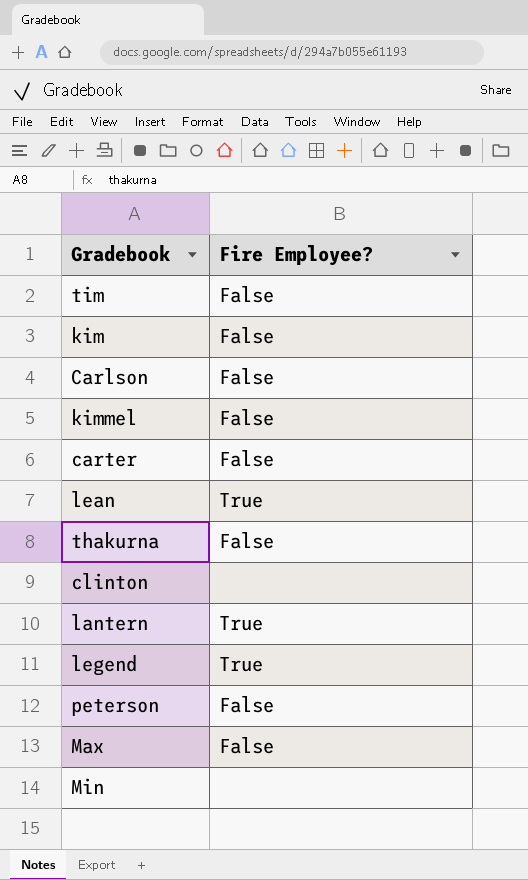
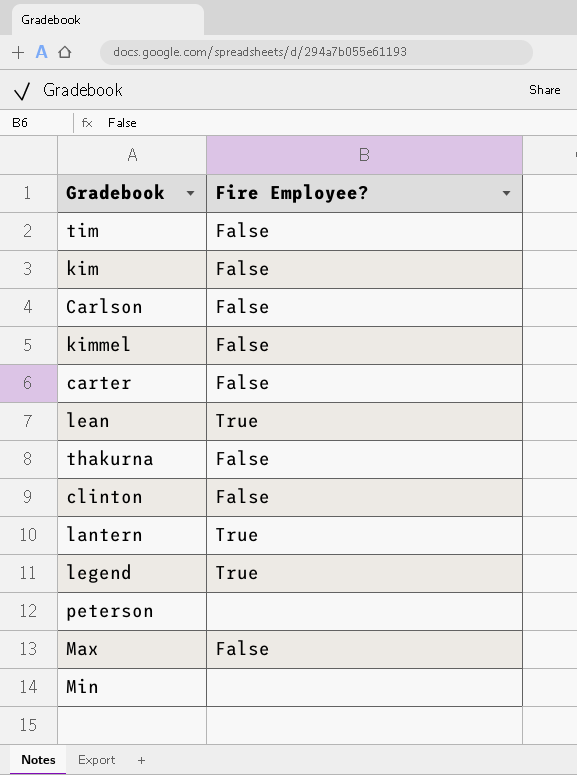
clinton | Fire Employee?: none -> False
peterson | Fire Employee?: False -> none

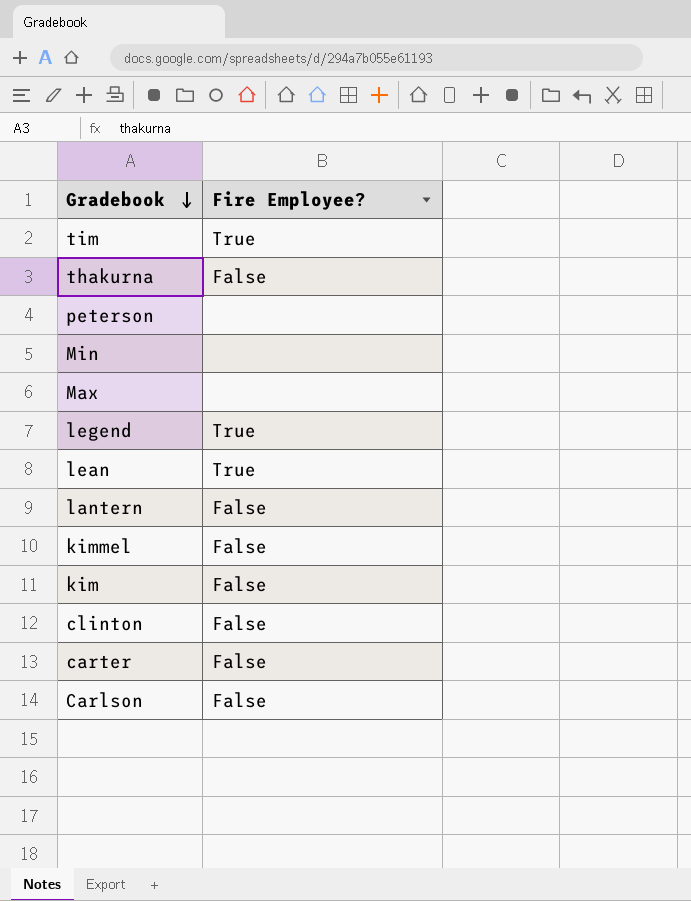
row order: none -> Gradebook descending
tim | Fire Employee?: False -> True
Max | Fire Employee?: False -> none
lantern | Fire Employee?: True -> False

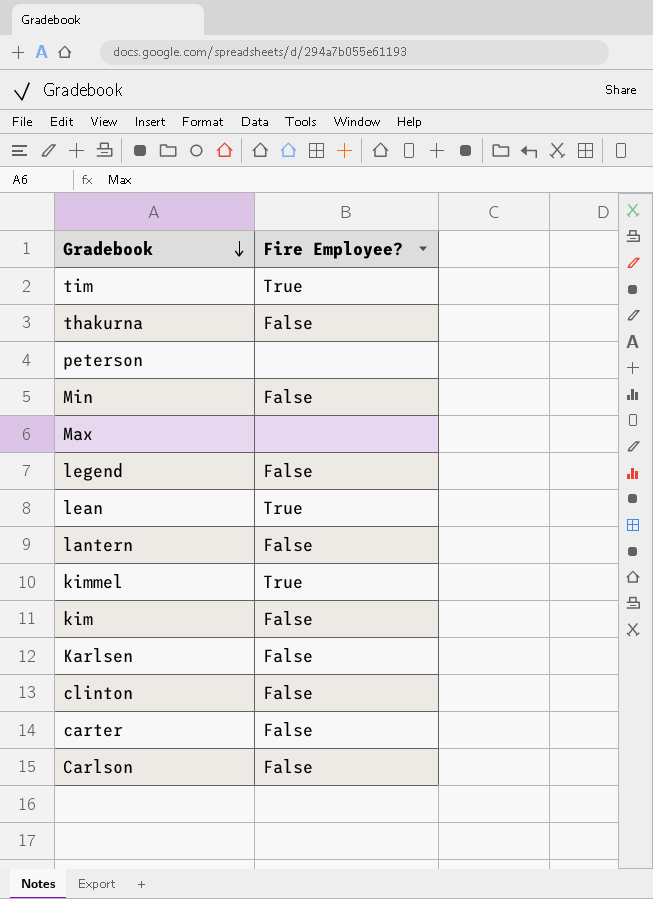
Min | Fire Employee?: none -> False
legend | Fire Employee?: True -> False
kimmel | Fire Employee?: False -> True
row Karlsen: none -> False

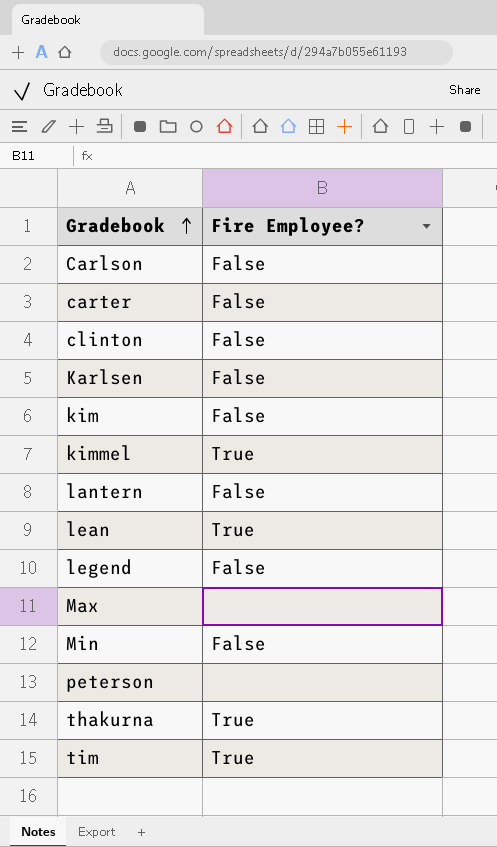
row order: Gradebook descending -> Gradebook ascending
thakurna | Fire Employee?: False -> True

